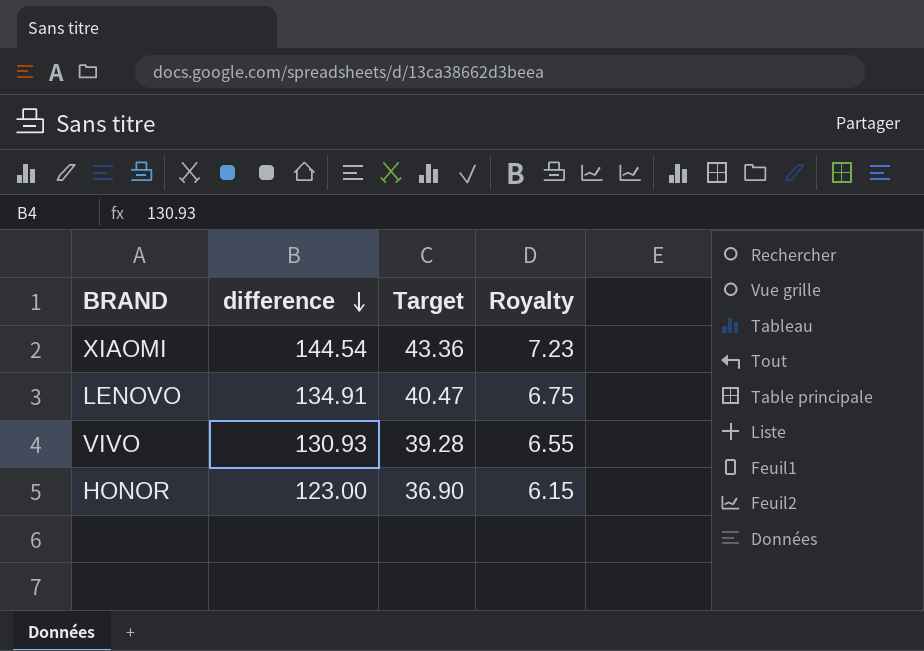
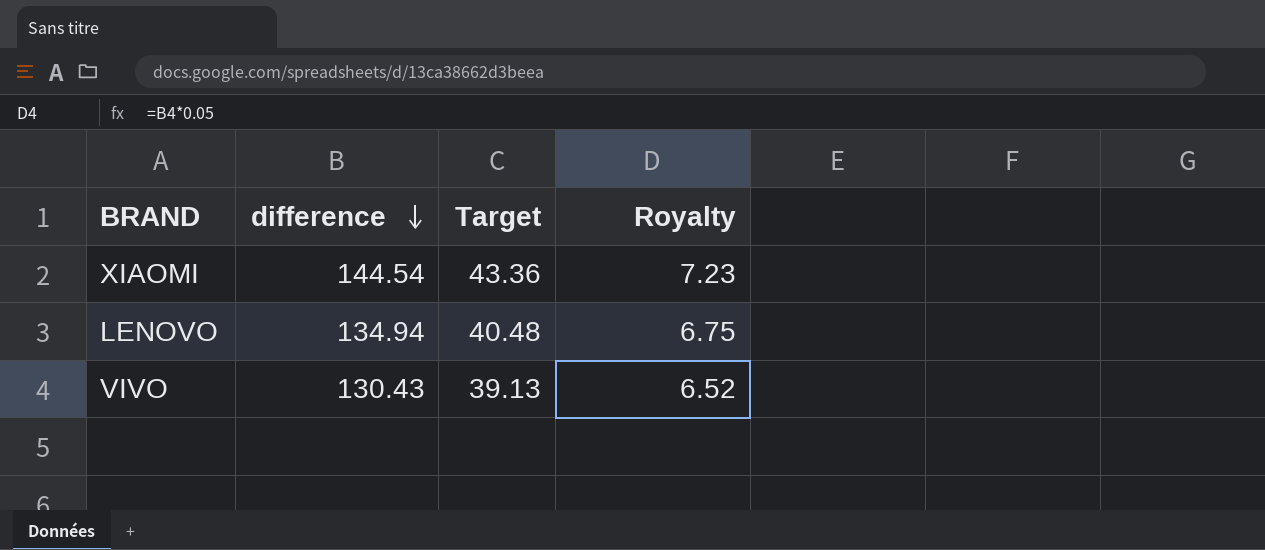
row HONOR: 123.00 | 36.90 | 6.15 -> none
LENOVO | difference: 134.91 -> 134.94
LENOVO | Target: 40.47 -> 40.48
VIVO | difference: 130.93 -> 130.43
VIVO | Target: 39.28 -> 39.13
VIVO | Royalty: 6.55 -> 6.52

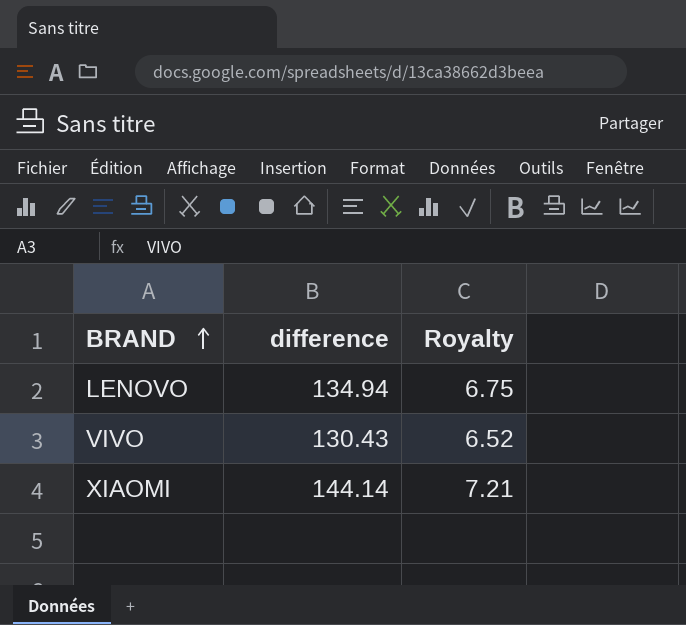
row order: difference descending -> BRAND ascending
column Target | formula: [difference] * 0.3 -> none
XIAOMI | difference: 144.54 -> 144.14
XIAOMI | Royalty: 7.23 -> 7.21

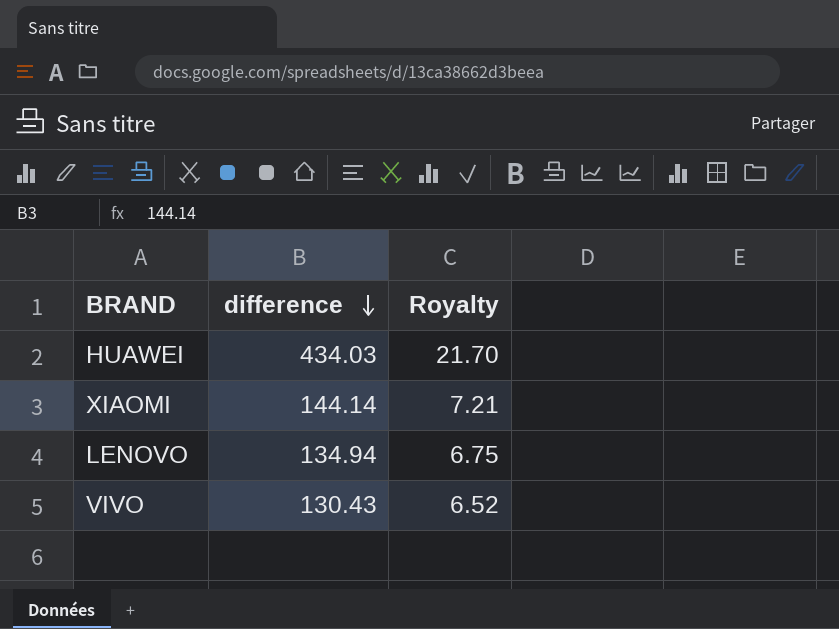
row order: BRAND ascending -> difference descending
row HUAWEI: none -> 434.03 | 21.70

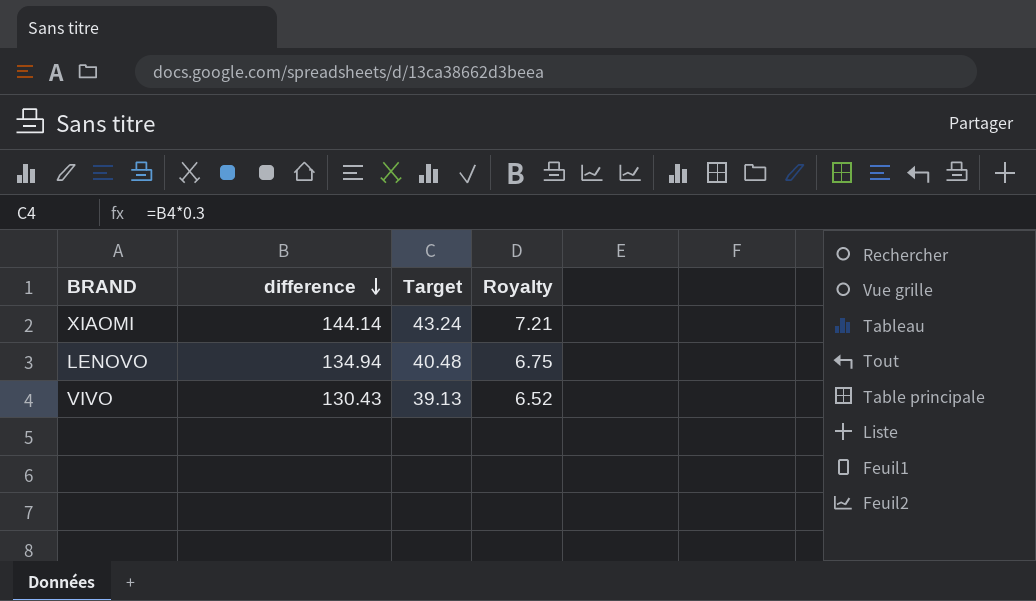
column Target | formula: none -> [difference] * 0.3
row HUAWEI: 434.03 | 21.70 -> none

